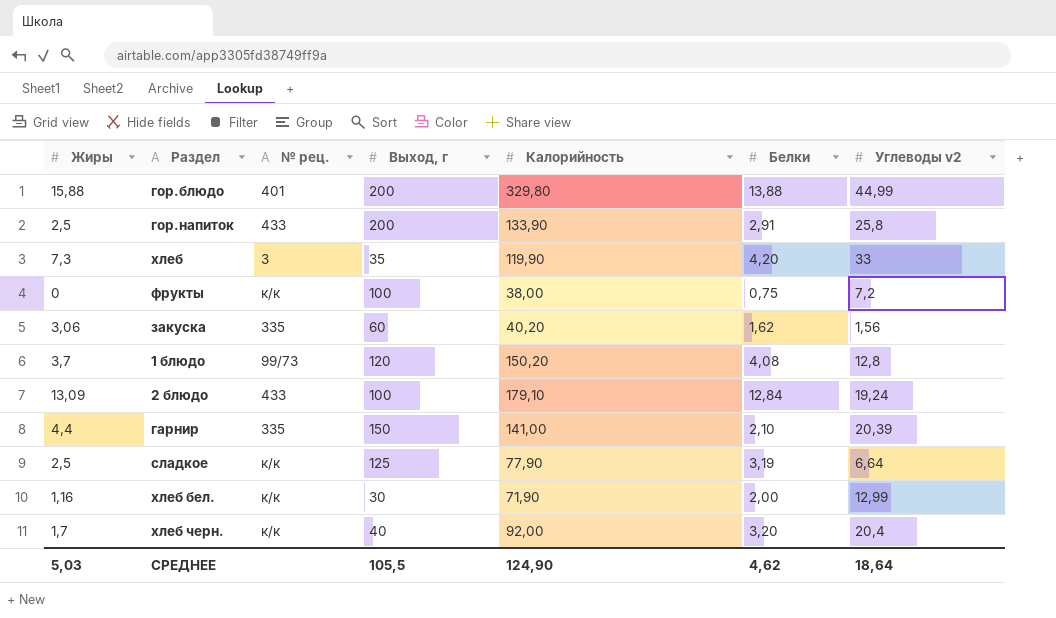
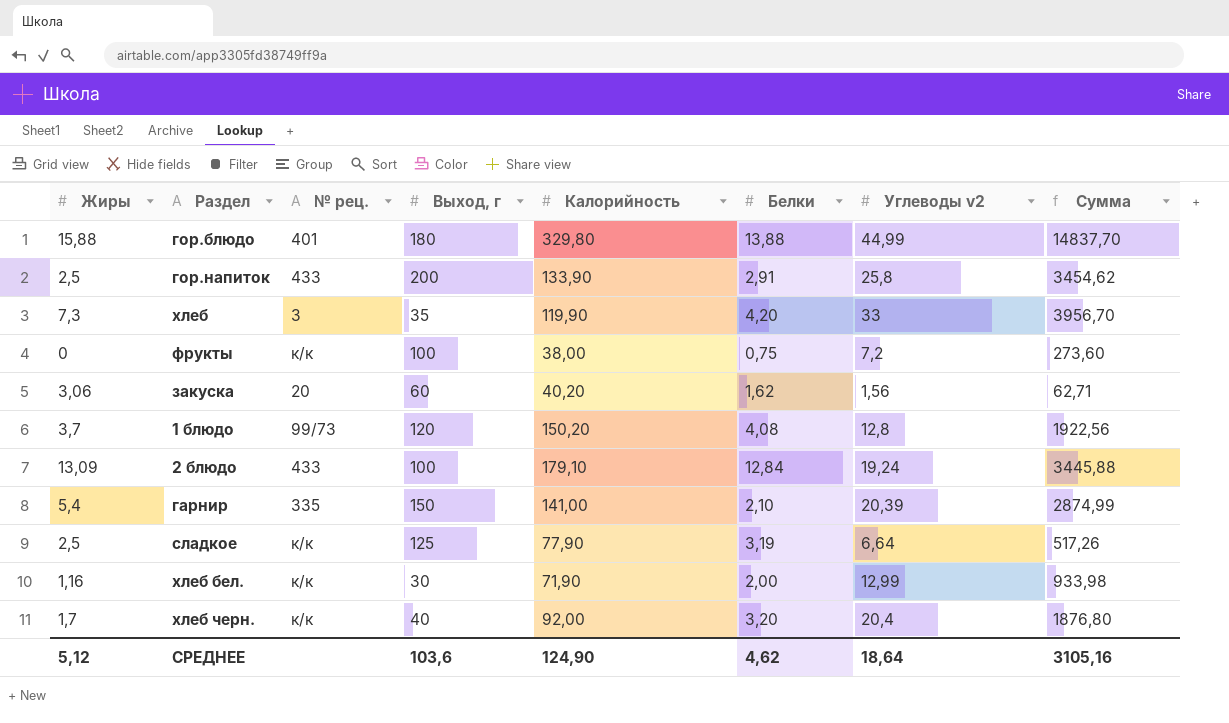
column Сумма | formula: none -> [Калорийность] * [Углеводы v2]
гор.блюдо | Выход, г: 200 -> 180
закуска | № рец.: 335 -> 20
гарнир | Жиры: 4,4 -> 5,4
СРЕДНЕЕ | Жиры: 5,03 -> 5,12
СРЕДНЕЕ | Выход, г: 105,5 -> 103,6

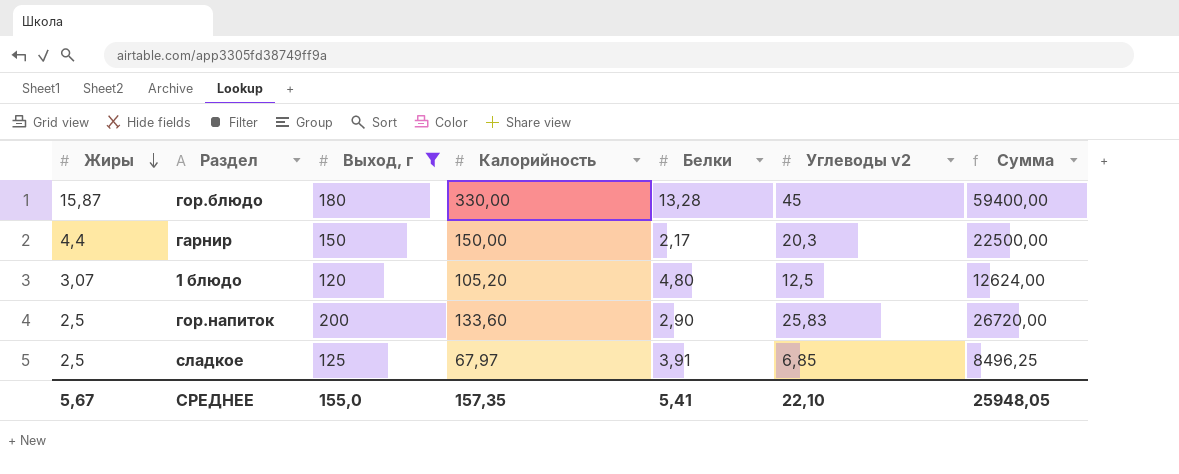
filter: none -> Выход, г >= 120
row order: none -> Жиры descending
column № рец. | position: 3 -> none
column Сумма | formula: [Калорийность] * [Углеводы v2] -> [Выход, г] * [Калорийность]
гор.блюдо | Жиры: 15,88 -> 15,87
гор.блюдо | Калорийность: 329,80 -> 330,00
гор.блюдо | Белки: 13,88 -> 13,28
гор.блюдо | Углеводы v2: 44,99 -> 45
гарнир | Жиры: 5,4 -> 4,4
гарнир | Калорийность: 141,00 -> 150,00
гарнир | Белки: 2,10 -> 2,17
гарнир | Углеводы v2: 20,39 -> 20,3
1 блюдо | Жиры: 3,7 -> 3,07
1 блюдо | Калорийность: 150,20 -> 105,20
1 блюдо | Белки: 4,08 -> 4,80
1 блюдо | Углеводы v2: 12,8 -> 12,5
гор.напиток | Калорийность: 133,90 -> 133,60
гор.напиток | Белки: 2,91 -> 2,90
гор.напиток | Углеводы v2: 25,8 -> 25,83
сладкое | Калорийность: 77,90 -> 67,97
сладкое | Белки: 3,19 -> 3,91
сладкое | Углеводы v2: 6,64 -> 6,85
СРЕДНЕЕ | Жиры: 5,12 -> 5,67
СРЕДНЕЕ | Выход, г: 103,6 -> 155,0
СРЕДНЕЕ | Калорийность: 124,90 -> 157,35
СРЕДНЕЕ | Белки: 4,62 -> 5,41
СРЕДНЕЕ | Углеводы v2: 18,64 -> 22,10
СРЕДНЕЕ | Сумма: 3105,16 -> 25948,05

